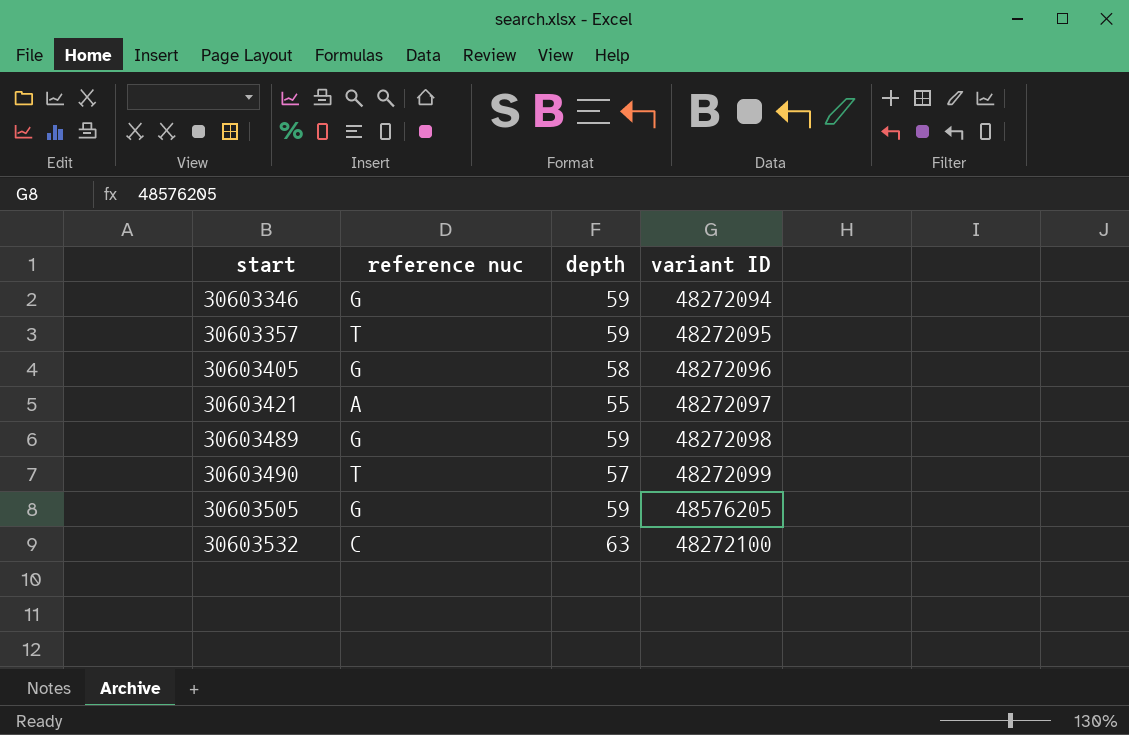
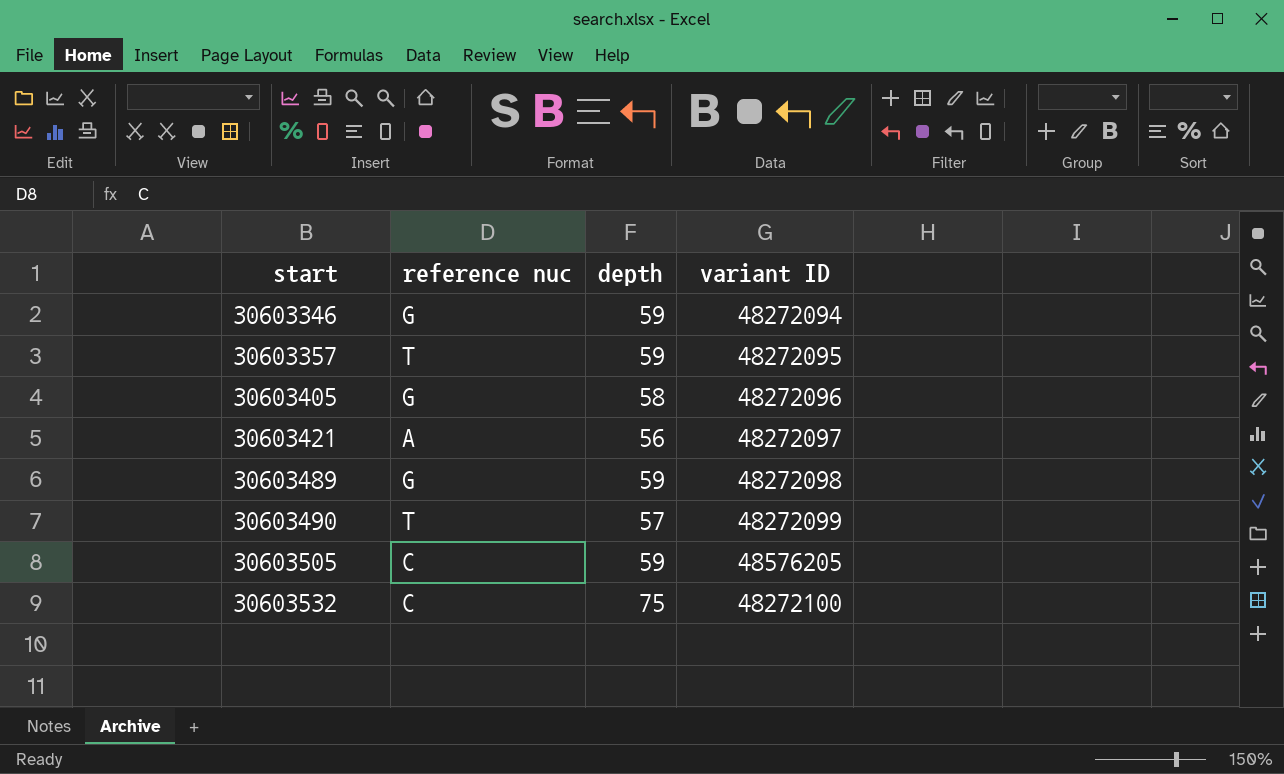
30603421 | depth: 55 -> 56
30603505 | reference nuc: G -> C
30603532 | depth: 63 -> 75

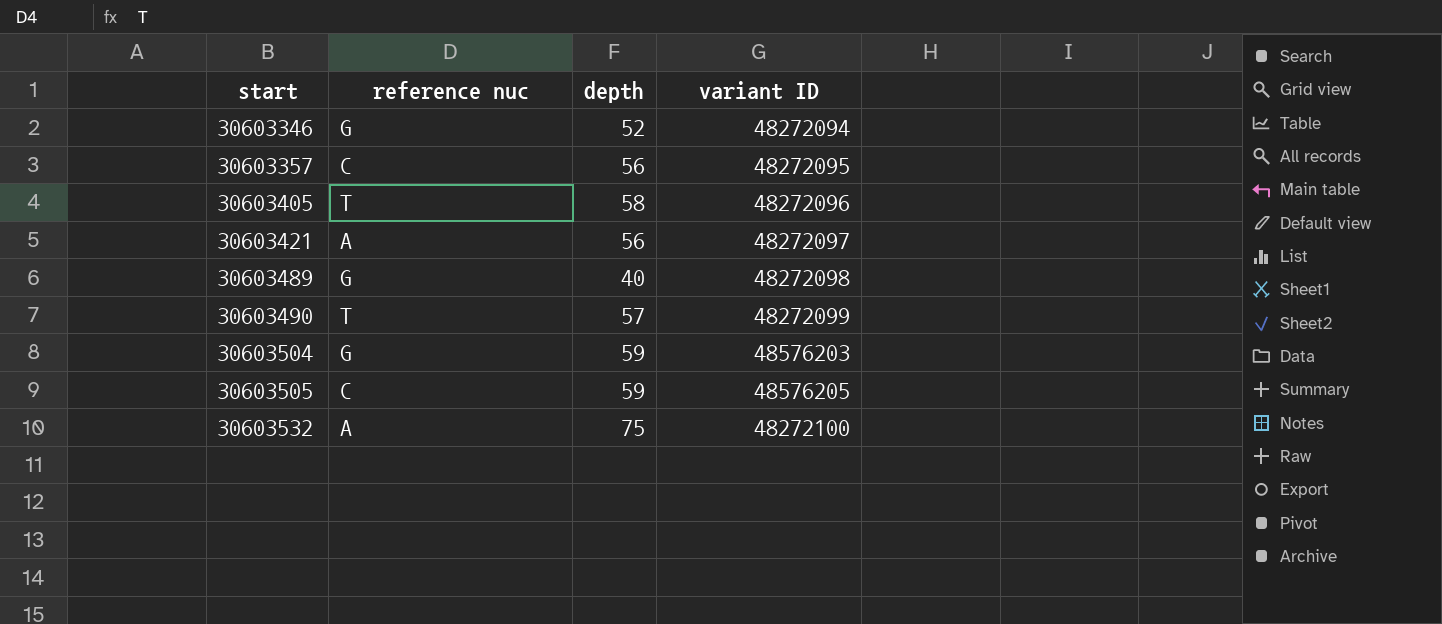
30603346 | depth: 59 -> 52
30603357 | reference nuc: T -> C
30603357 | depth: 59 -> 56
30603405 | reference nuc: G -> T
30603489 | depth: 59 -> 40
row 30603504: none -> G | 59 | 48576203
30603532 | reference nuc: C -> A

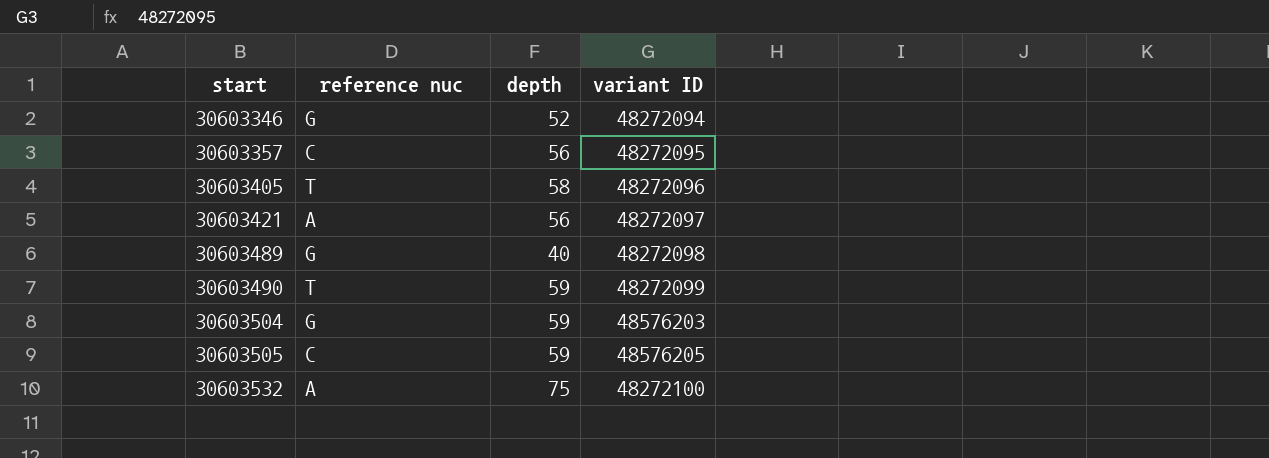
30603490 | depth: 57 -> 59

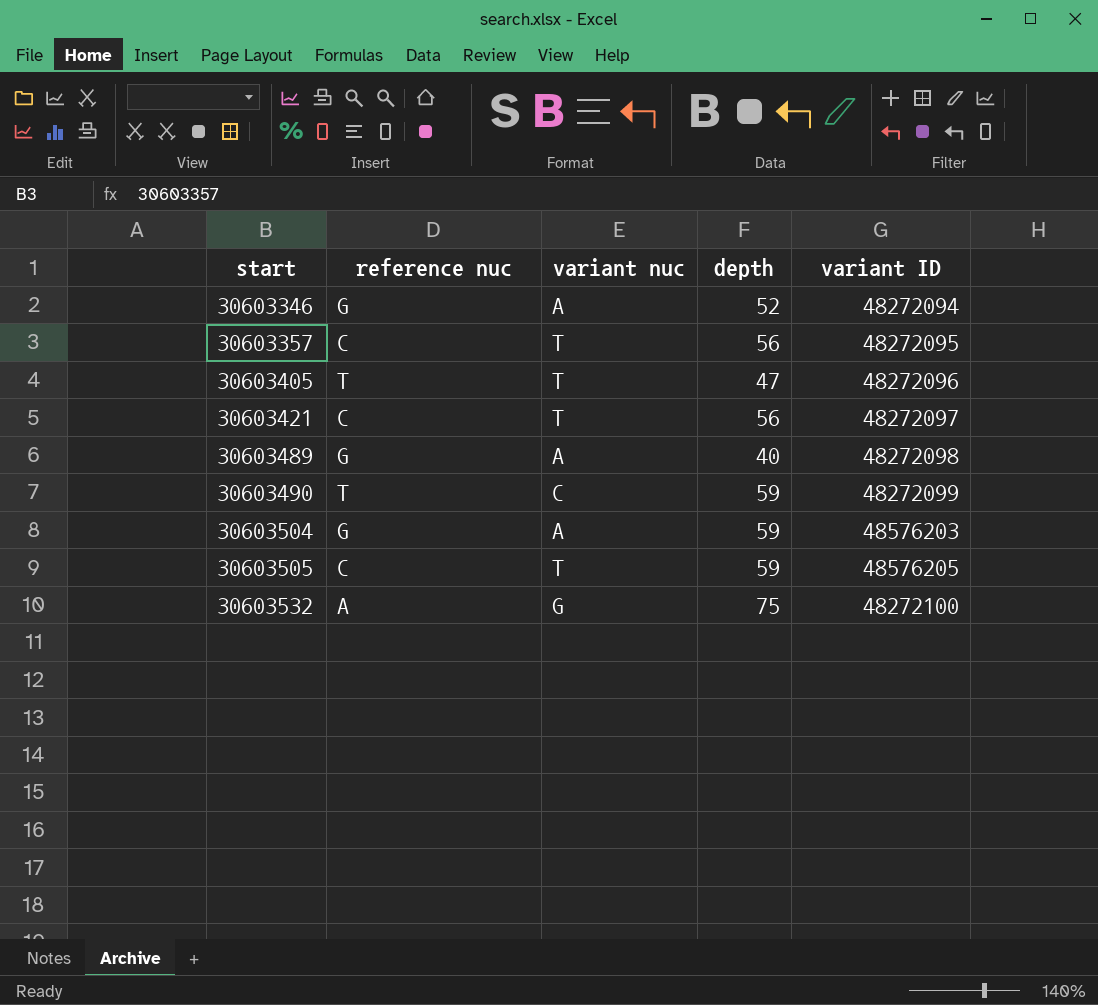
column variant nuc | position: none -> 3
30603405 | depth: 58 -> 47
30603421 | reference nuc: A -> C

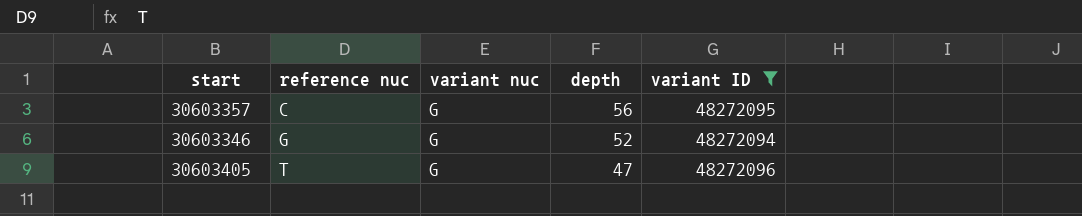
filter: none -> variant ID <= 48272096
row order: start ascending -> reference nuc ascending
30603357 | variant nuc: T -> G
30603346 | variant nuc: A -> G
30603405 | variant nuc: T -> G

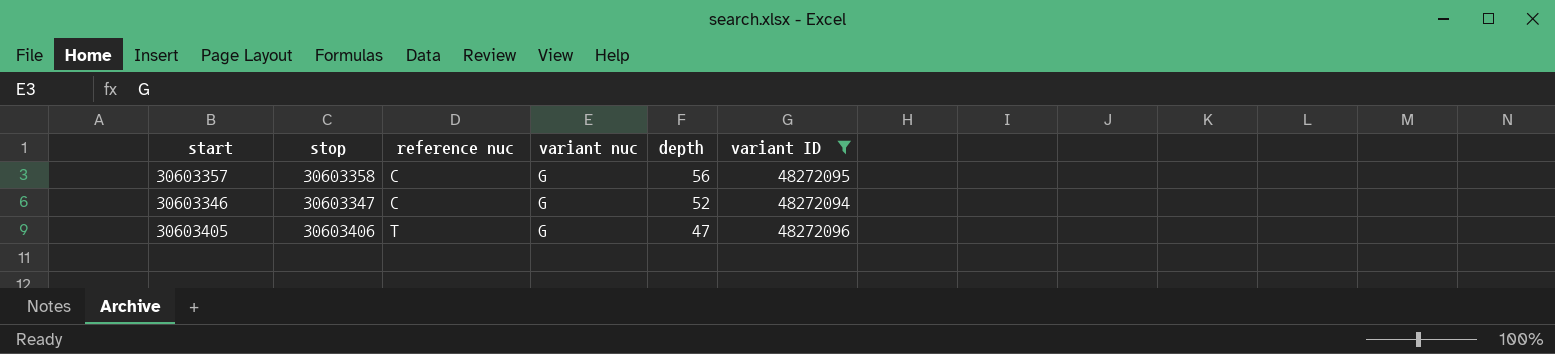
column stop | position: none -> 2
30603346 | reference nuc: G -> C

